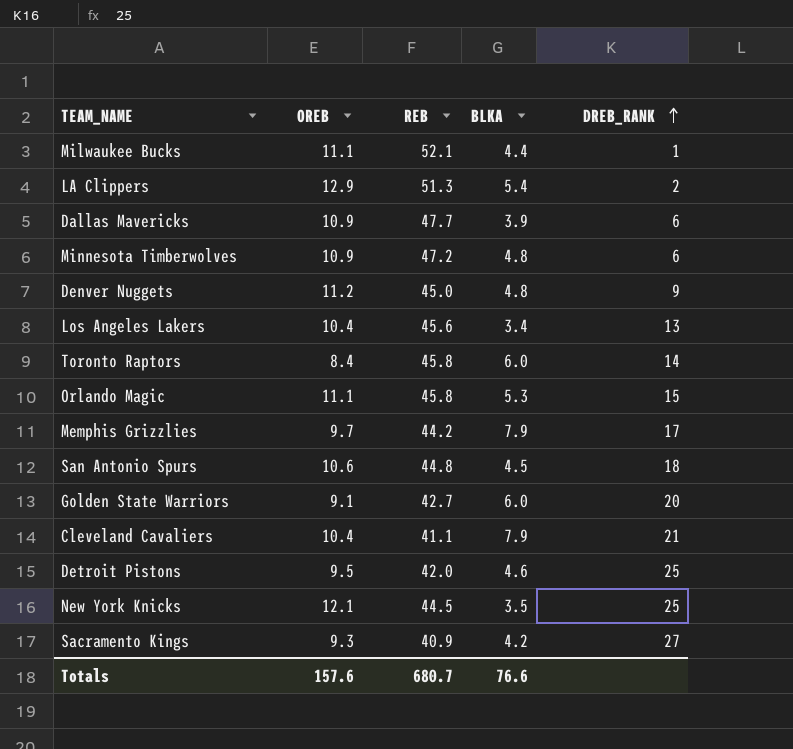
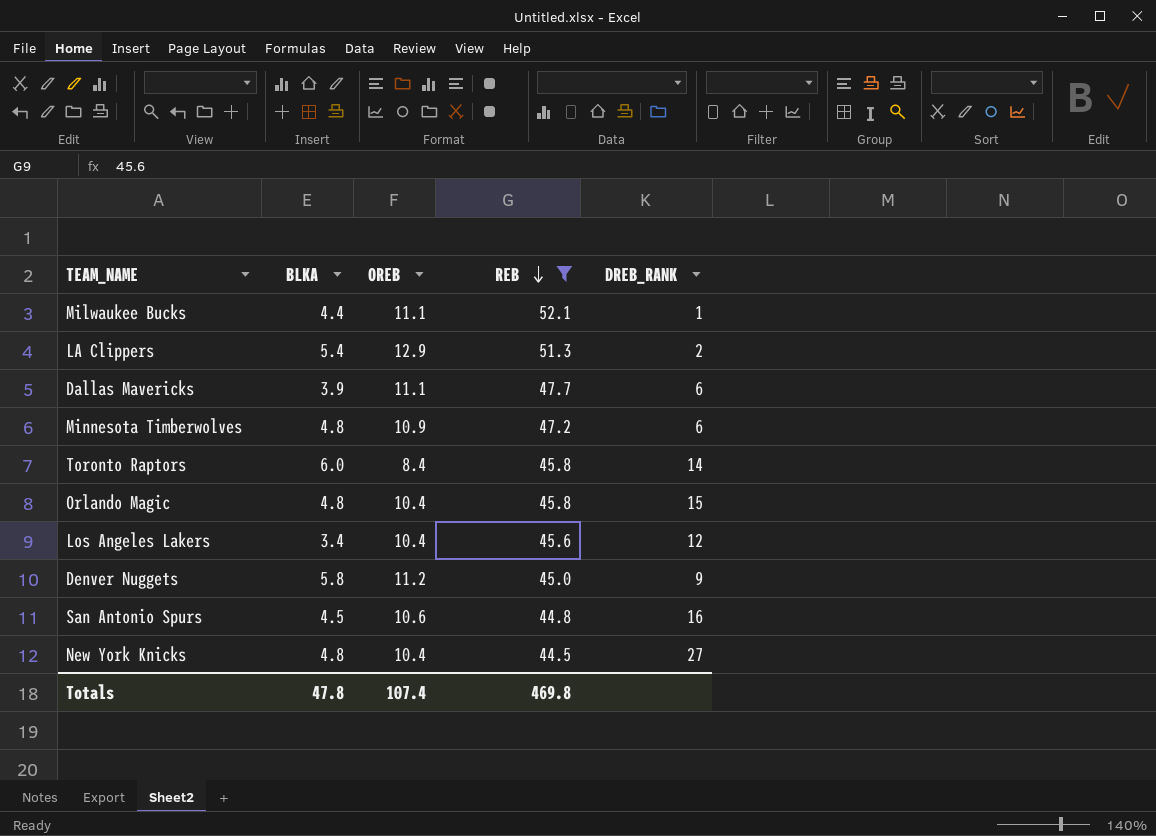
filter: none -> REB >= 44.5
row order: DREB_RANK ascending -> REB descending
column BLKA | position: 4 -> 2
Dallas Mavericks | OREB: 10.9 -> 11.1
Orlando Magic | BLKA: 5.3 -> 4.8
Orlando Magic | OREB: 11.1 -> 10.4
Los Angeles Lakers | DREB_RANK: 13 -> 12
Denver Nuggets | BLKA: 4.8 -> 5.8
San Antonio Spurs | DREB_RANK: 18 -> 16
New York Knicks | BLKA: 3.5 -> 4.8
New York Knicks | OREB: 12.1 -> 10.4
New York Knicks | DREB_RANK: 25 -> 27
Totals | BLKA: 76.6 -> 47.8
Totals | OREB: 157.6 -> 107.4
Totals | REB: 680.7 -> 469.8

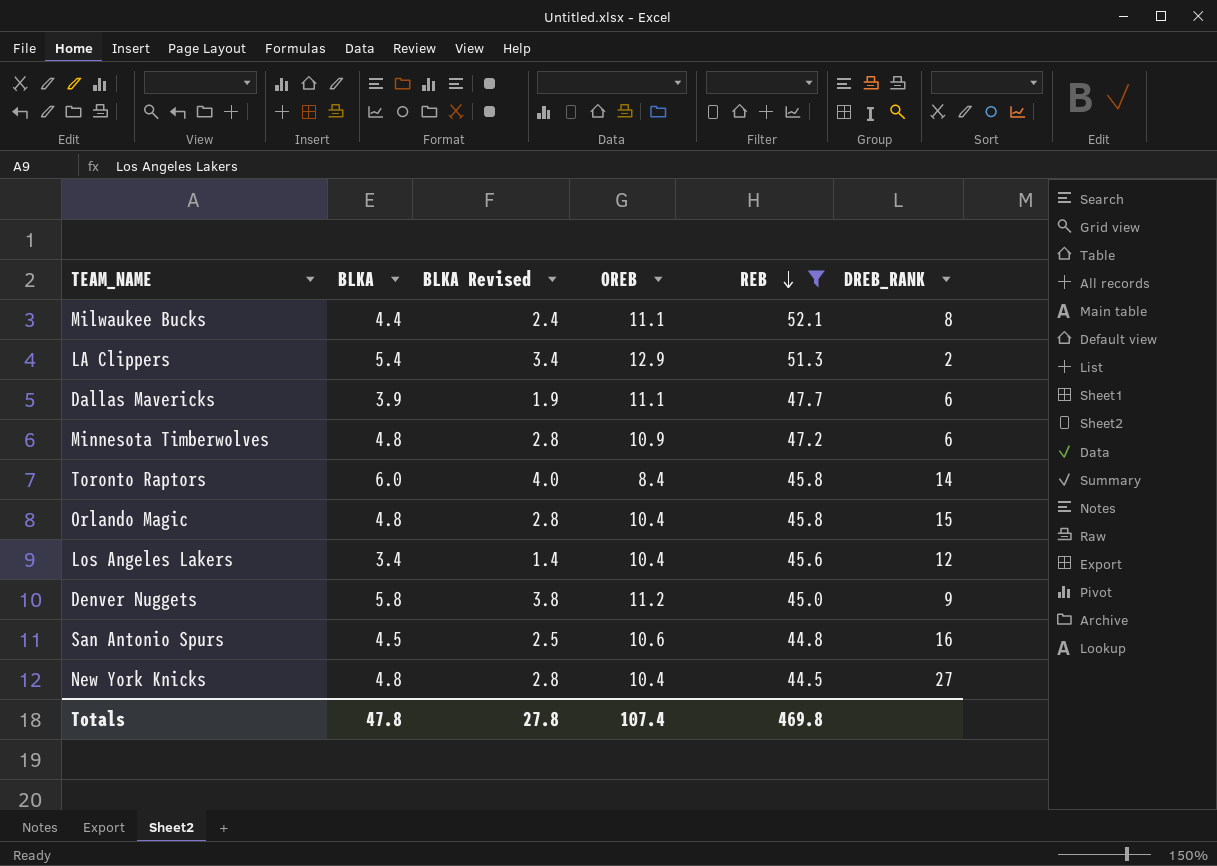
column BLKA Revised | formula: none -> [BLKA] - 2
Milwaukee Bucks | DREB_RANK: 1 -> 8

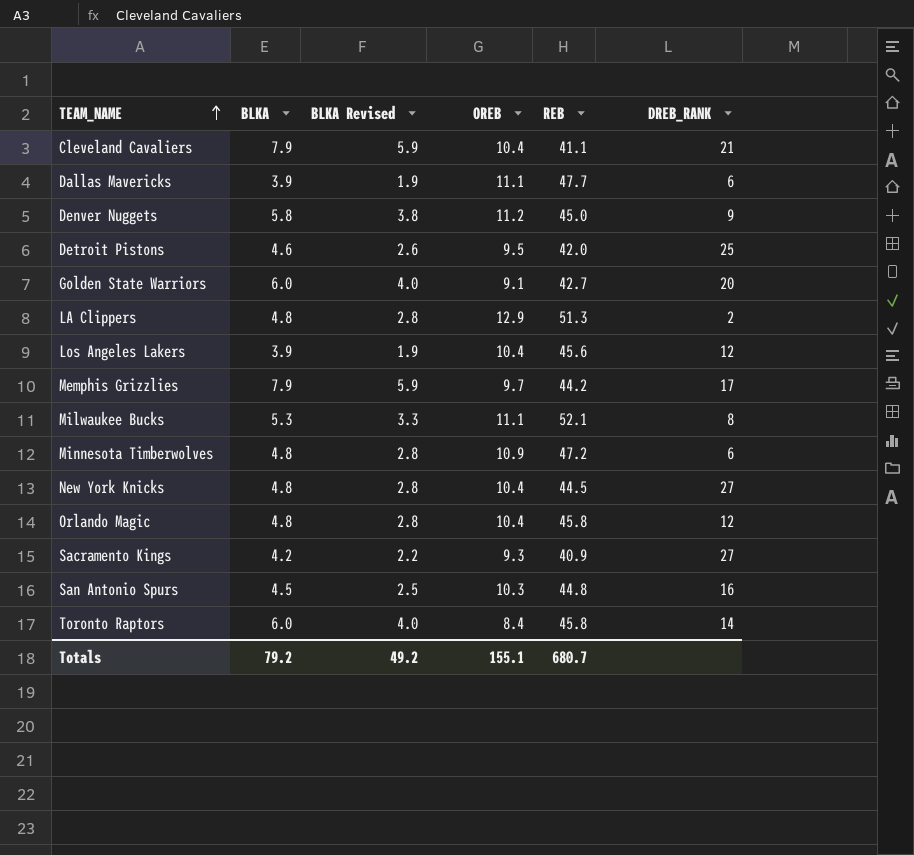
filter: REB >= 44.5 -> none
row order: REB descending -> TEAM_NAME ascending
LA Clippers | BLKA: 5.4 -> 4.8
LA Clippers | BLKA Revised: 3.4 -> 2.8
Los Angeles Lakers | BLKA: 3.4 -> 3.9
Los Angeles Lakers | BLKA Revised: 1.4 -> 1.9
Milwaukee Bucks | BLKA: 4.4 -> 5.3
Milwaukee Bucks | BLKA Revised: 2.4 -> 3.3
Orlando Magic | DREB_RANK: 15 -> 12
San Antonio Spurs | OREB: 10.6 -> 10.3
Totals | BLKA: 47.8 -> 79.2
Totals | BLKA Revised: 27.8 -> 49.2
Totals | OREB: 107.4 -> 155.1
Totals | REB: 469.8 -> 680.7

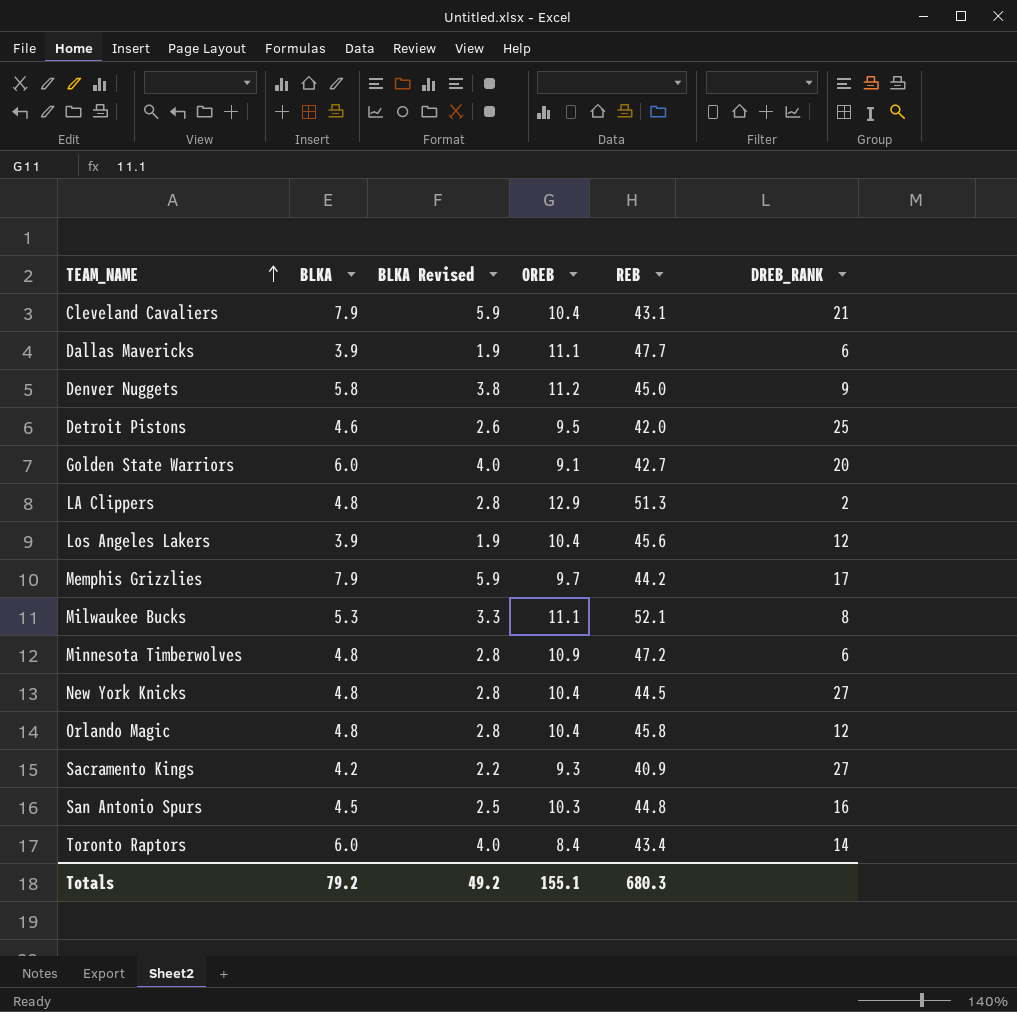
Cleveland Cavaliers | REB: 41.1 -> 43.1
Toronto Raptors | REB: 45.8 -> 43.4
Totals | REB: 680.7 -> 680.3

